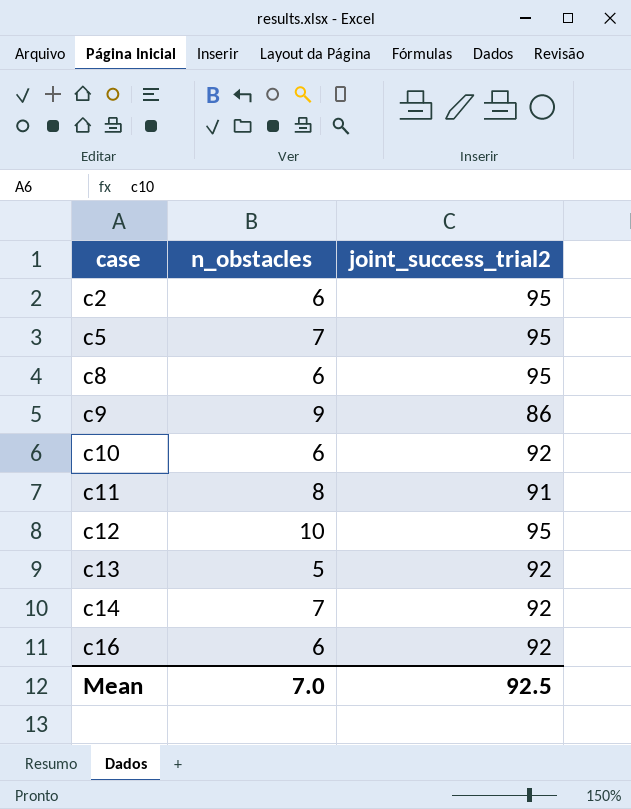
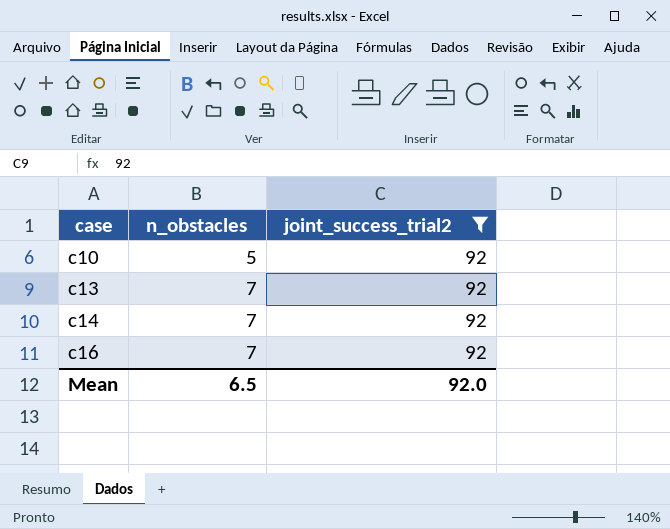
filter: none -> joint_success_trial2 = 92
c10 | n_obstacles: 6 -> 5
c13 | n_obstacles: 5 -> 7
c16 | n_obstacles: 6 -> 7
Mean | n_obstacles: 7.0 -> 6.5
Mean | joint_success_trial2: 92.5 -> 92.0

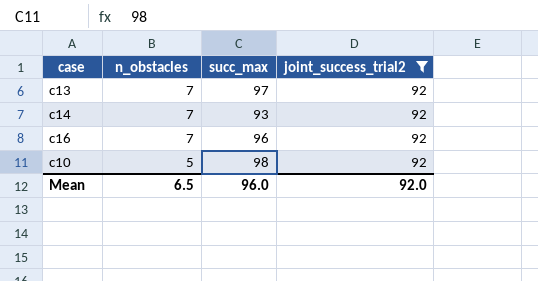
row order: case ascending -> n_obstacles descending
column succ_max | position: none -> 3

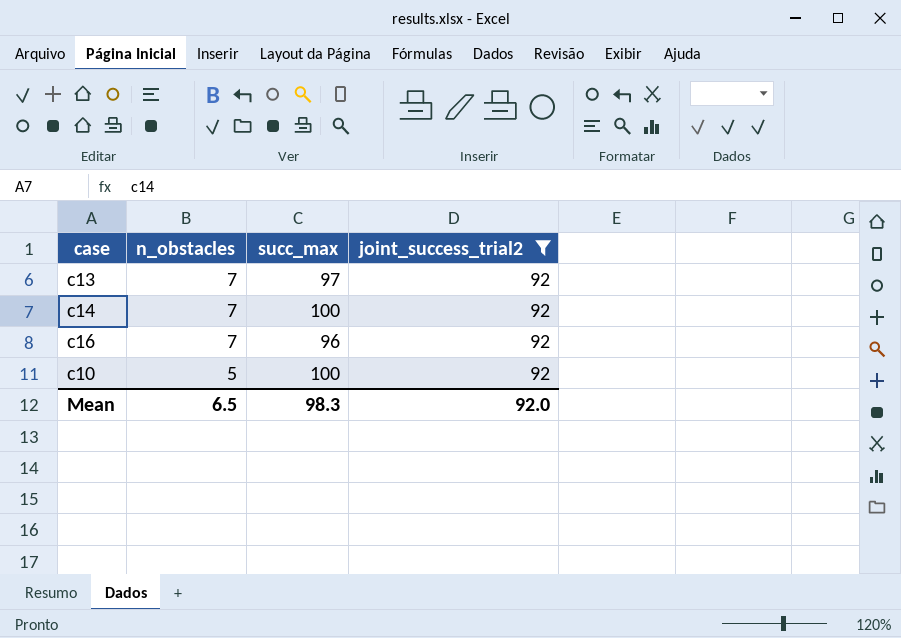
c14 | succ_max: 93 -> 100
c10 | succ_max: 98 -> 100
Mean | succ_max: 96.0 -> 98.3

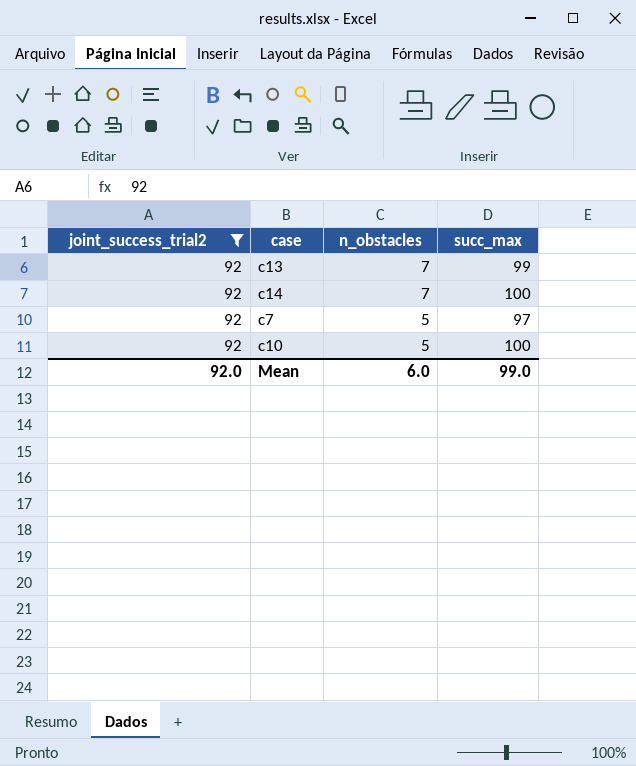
column joint_success_trial2 | position: 4 -> 1
row c16: 7 | 96 | 92 -> none
c13 | succ_max: 97 -> 99
row c7: none -> 92 | 5 | 97
Mean | n_obstacles: 6.5 -> 6.0
Mean | succ_max: 98.3 -> 99.0

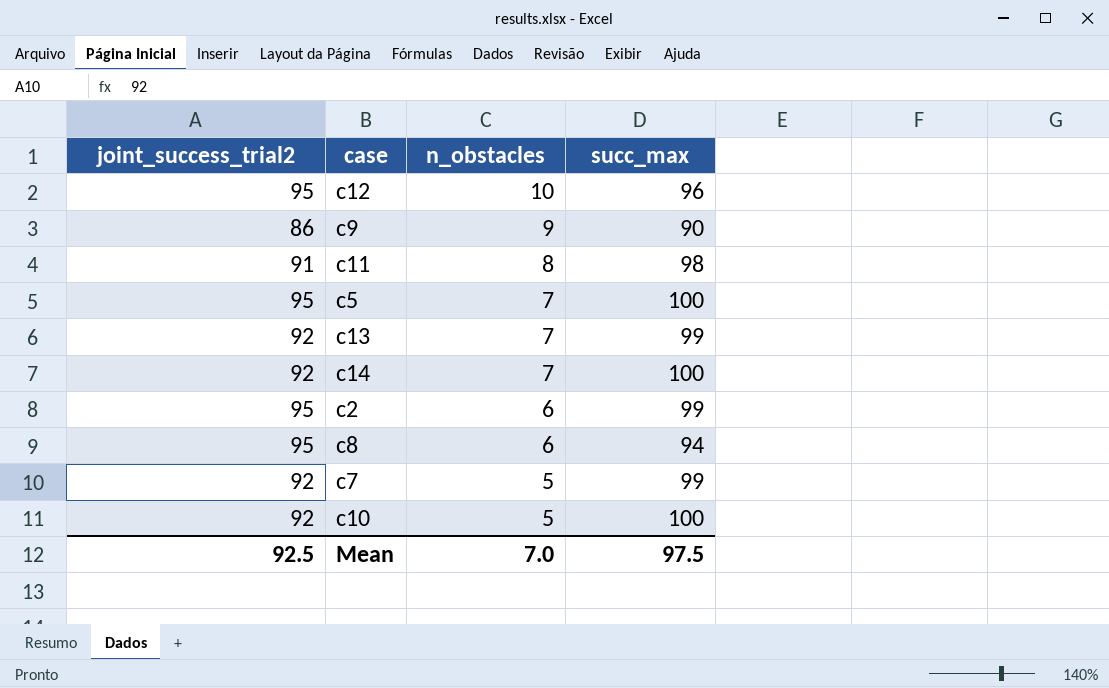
filter: joint_success_trial2 = 92 -> none
c7 | succ_max: 97 -> 99
Mean | joint_success_trial2: 92.0 -> 92.5
Mean | n_obstacles: 6.0 -> 7.0
Mean | succ_max: 99.0 -> 97.5

